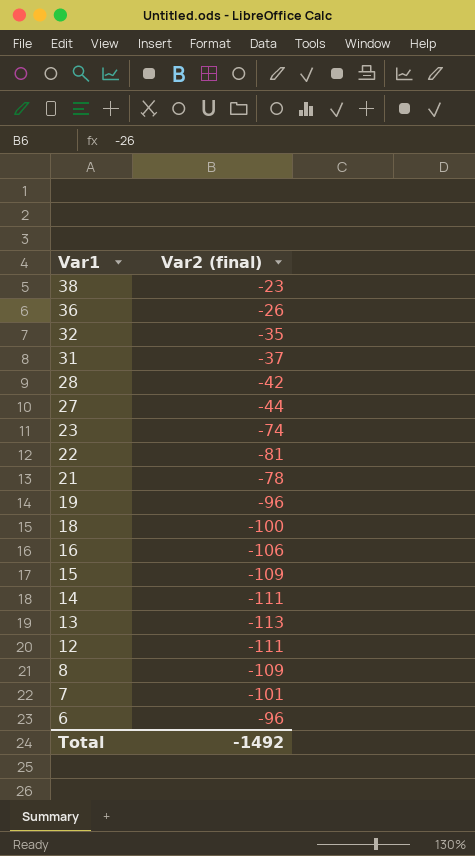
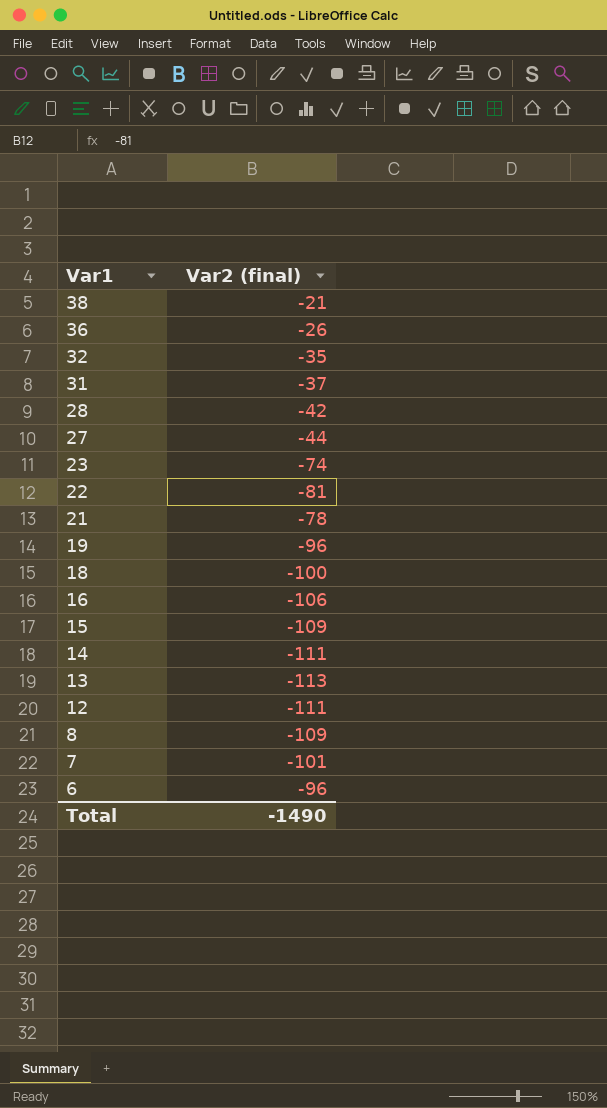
38 | Var2 (final): -23 -> -21
Total | Var2 (final): -1492 -> -1490

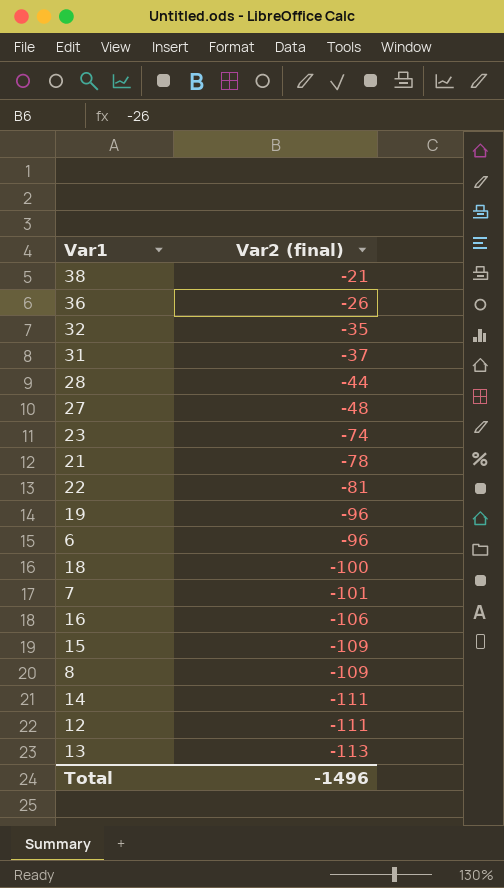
row order: Var1 descending -> Var2 (final) descending
28 | Var2 (final): -42 -> -44
27 | Var2 (final): -44 -> -48
Total | Var2 (final): -1490 -> -1496

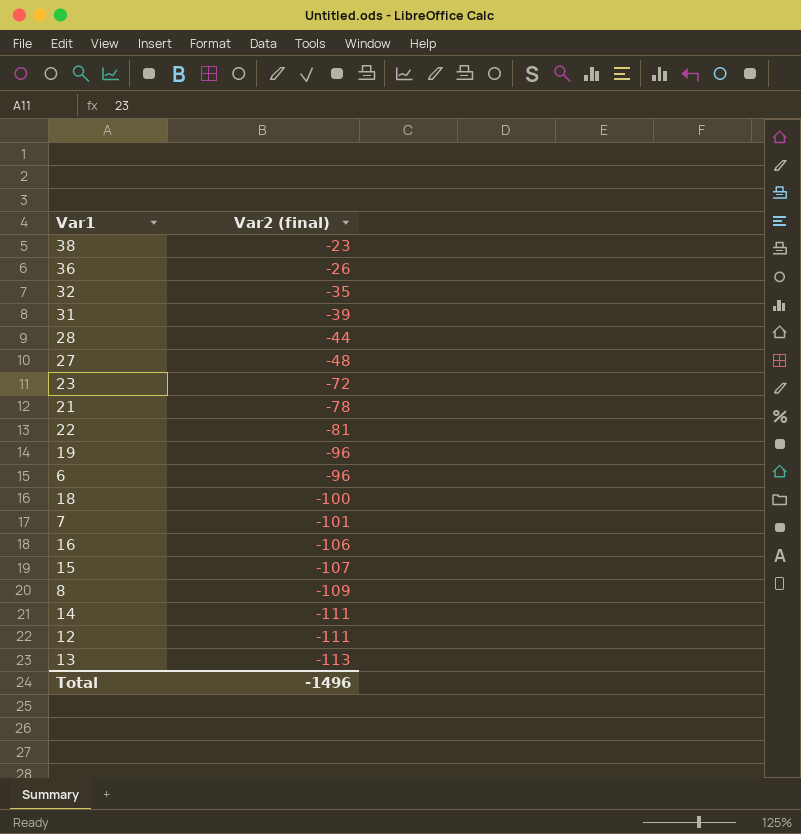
38 | Var2 (final): -21 -> -23
31 | Var2 (final): -37 -> -39
23 | Var2 (final): -74 -> -72
15 | Var2 (final): -109 -> -107

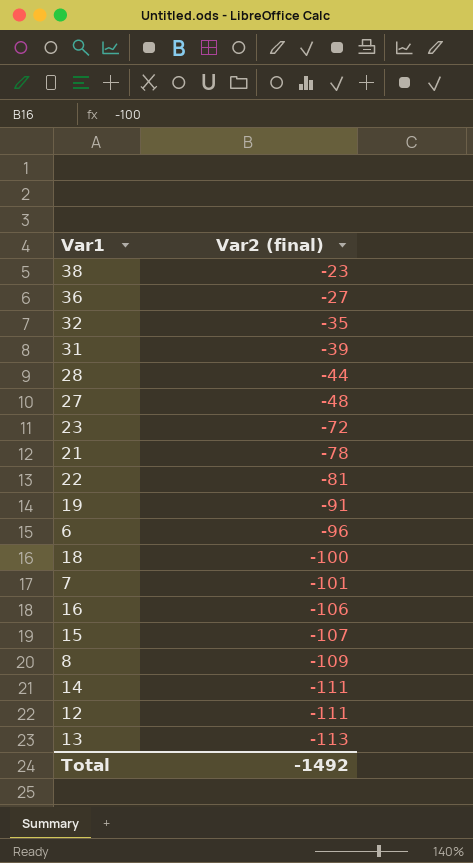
36 | Var2 (final): -26 -> -27
19 | Var2 (final): -96 -> -91
Total | Var2 (final): -1496 -> -1492

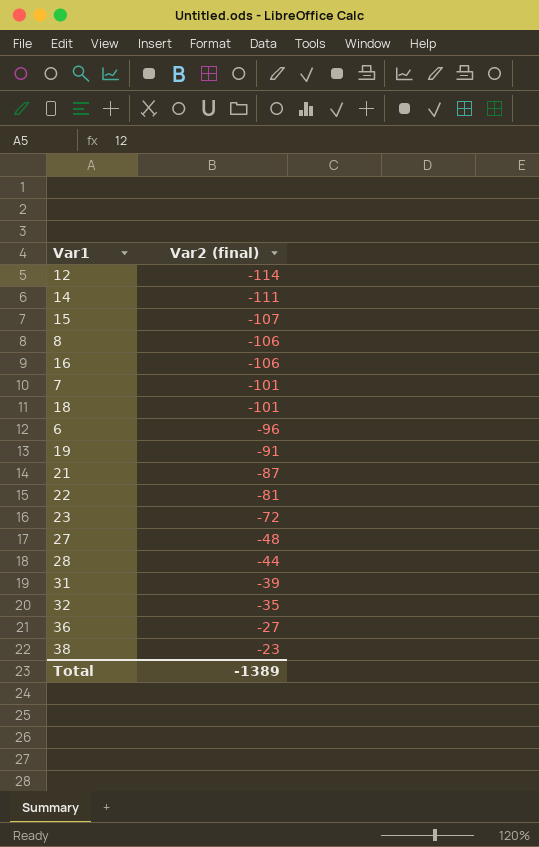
row order: Var2 (final) descending -> Var2 (final) ascending
row 13: -113 -> none
12 | Var2 (final): -111 -> -114
8 | Var2 (final): -109 -> -106
18 | Var2 (final): -100 -> -101
21 | Var2 (final): -78 -> -87
Total | Var2 (final): -1492 -> -1389

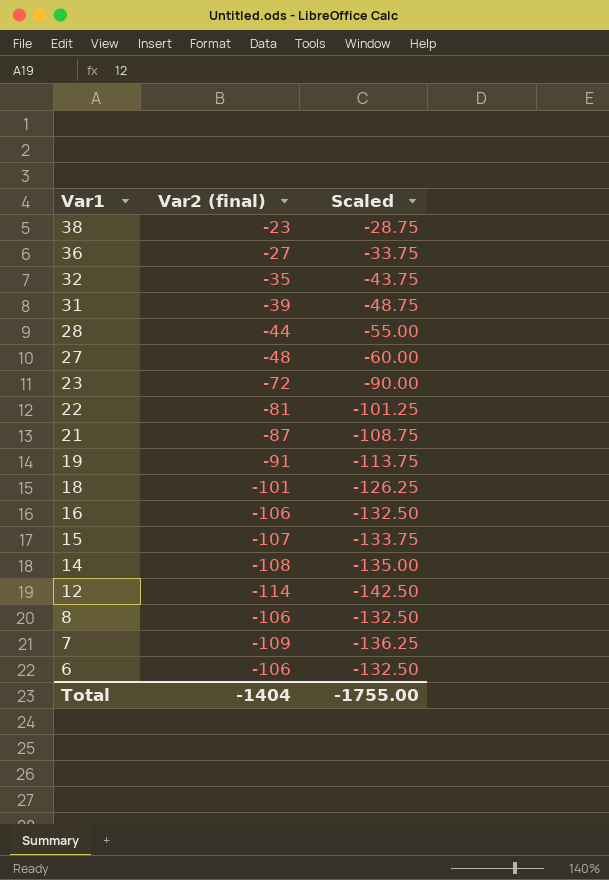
row order: Var2 (final) ascending -> Var1 descending
column Scaled | formula: none -> [Var2 (final)] * 1.25
14 | Var2 (final): -111 -> -108
7 | Var2 (final): -101 -> -109
6 | Var2 (final): -96 -> -106
Total | Var2 (final): -1389 -> -1404

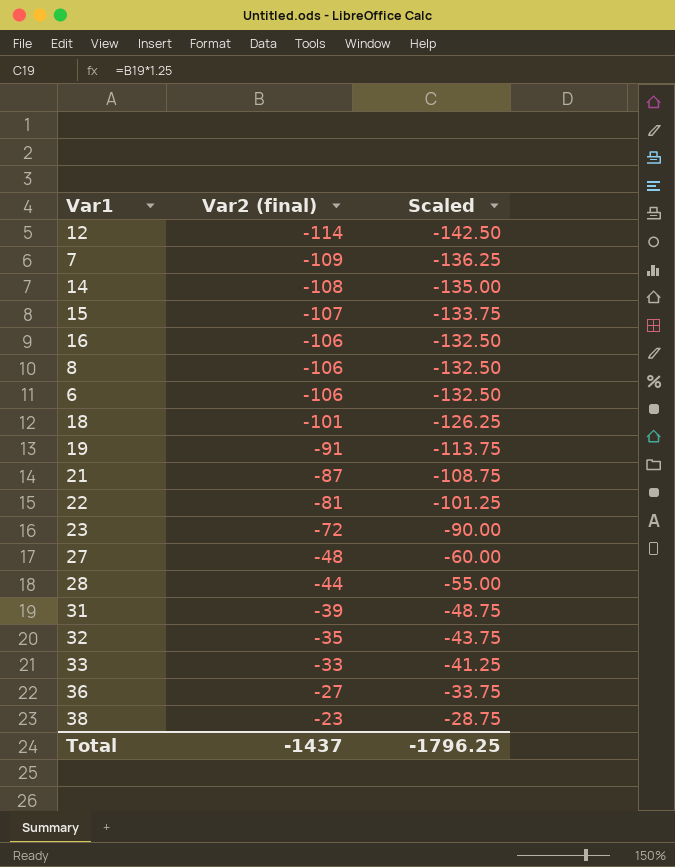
row order: Var1 descending -> Var2 (final) ascending
row 33: none -> -33 | -41.25
Total | Var2 (final): -1404 -> -1437
Total | Scaled: -1755.00 -> -1796.25

